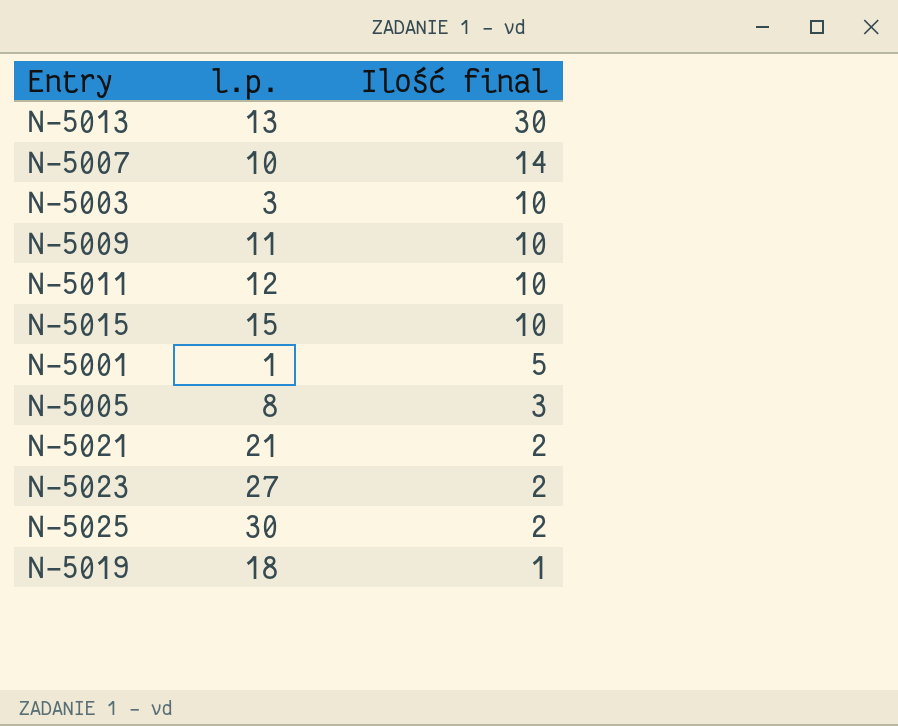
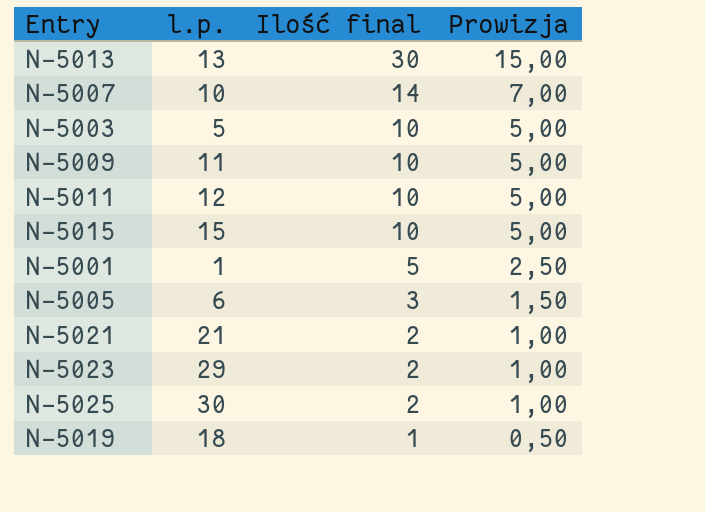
column Prowizja | formula: none -> [Ilość final] * 0,5
N-5003 | l.p.: 3 -> 5
N-5005 | l.p.: 8 -> 6
N-5023 | l.p.: 27 -> 29

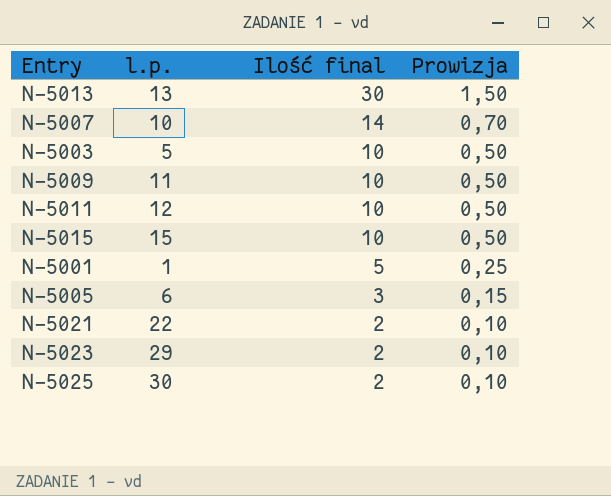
column Prowizja | formula: [Ilość final] * 0,5 -> [Ilość final] * 0,05
row N-5019: 18 | 1 | 0,50 -> none
N-5021 | l.p.: 21 -> 22

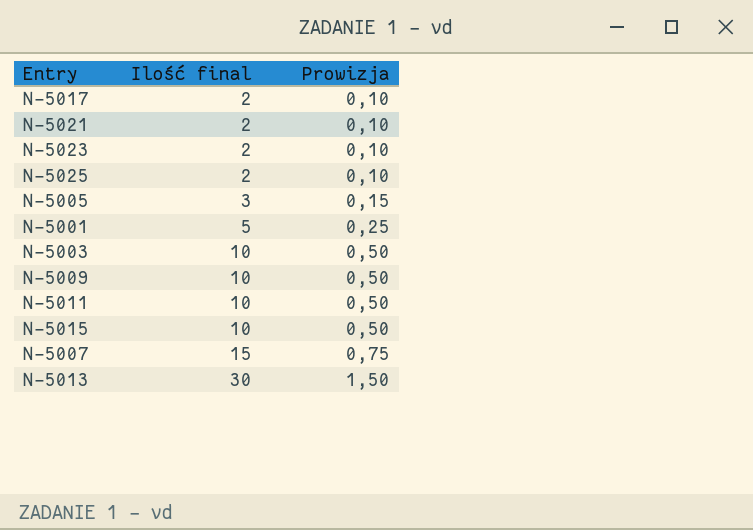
row order: Ilość final descending -> Ilość final ascending
column l.p. | position: 2 -> none
row N-5017: none -> 2 | 0,10
N-5007 | Ilość final: 14 -> 15
N-5007 | Prowizja: 0,70 -> 0,75

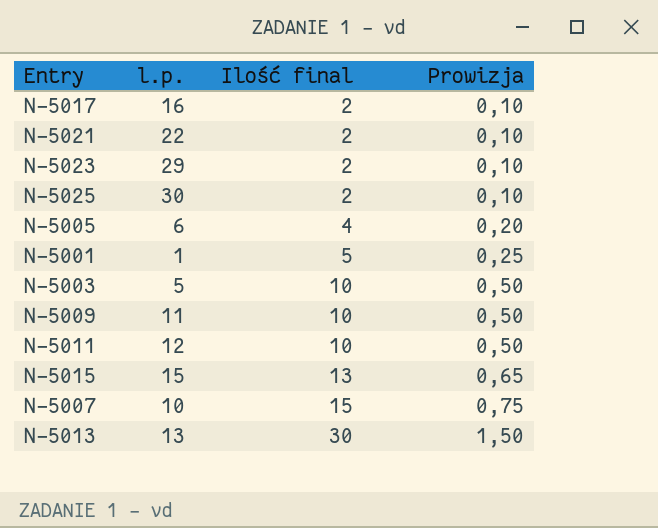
column l.p. | position: none -> 2
N-5005 | Ilość final: 3 -> 4
N-5005 | Prowizja: 0,15 -> 0,20
N-5015 | Ilość final: 10 -> 13
N-5015 | Prowizja: 0,50 -> 0,65

